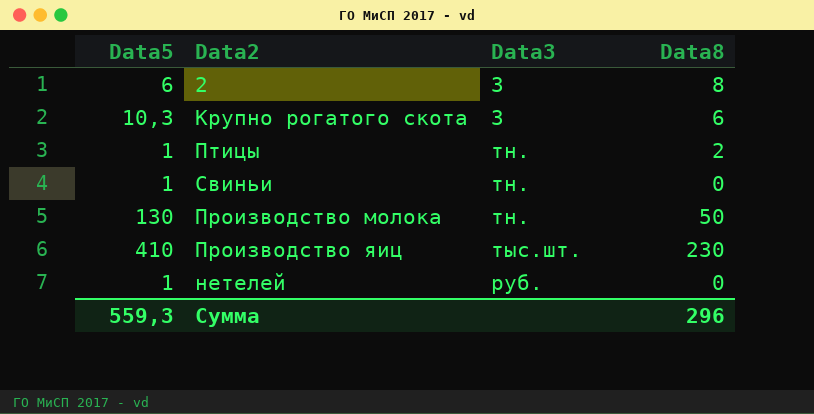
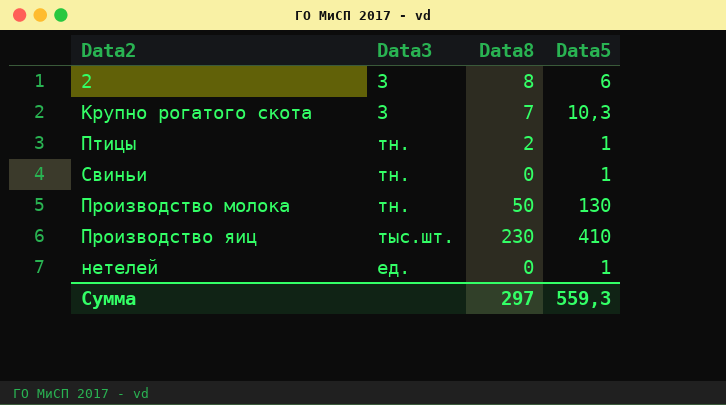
column Data5 | position: 1 -> 4
Крупно рогатого скота | Data8: 6 -> 7
нетелей | Data3: руб. -> ед.
Сумма | Data8: 296 -> 297

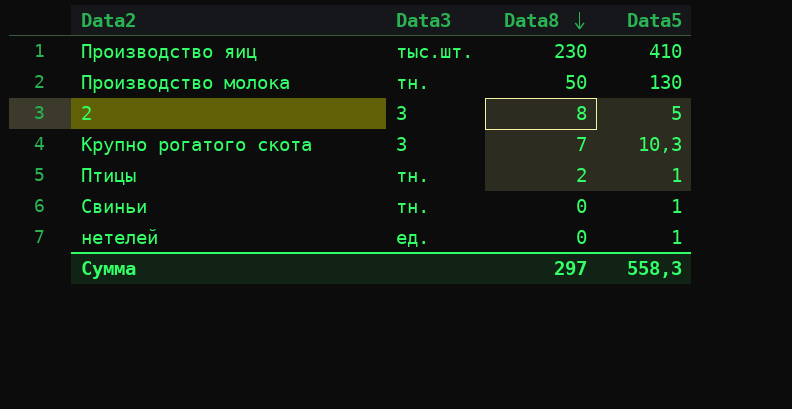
row order: none -> Data8 descending
2 | Data5: 6 -> 5
Сумма | Data5: 559,3 -> 558,3

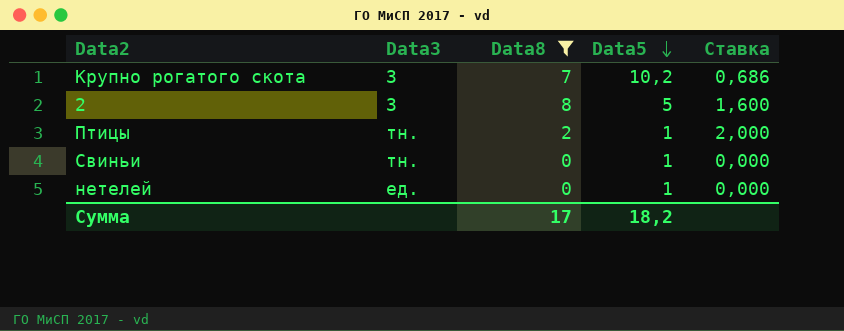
filter: none -> Data8 <= 8
row order: Data8 descending -> Data5 descending
column Ставка | formula: none -> [Data8] / [Data5]
Крупно рогатого скота | Data5: 10,3 -> 10,2
Сумма | Data8: 297 -> 17
Сумма | Data5: 558,3 -> 18,2

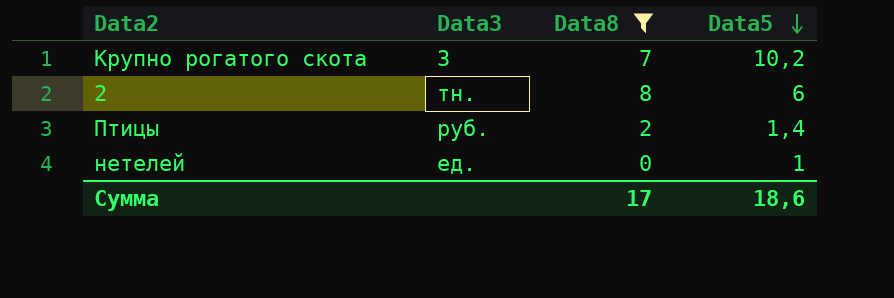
column Ставка | formula: [Data8] / [Data5] -> none
row Свиньи: тн. | 0 | 1 | 0,000 -> none
2 | Data3: 3 -> тн.
2 | Data5: 5 -> 6
Птицы | Data3: тн. -> руб.
Птицы | Data5: 1 -> 1,4
Сумма | Data5: 18,2 -> 18,6

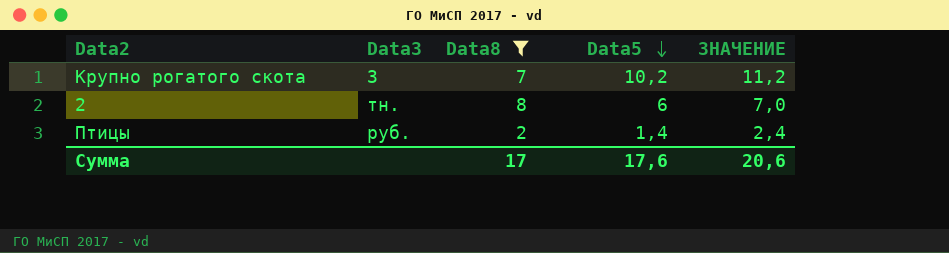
column ЗНАЧЕНИЕ | formula: none -> [Data5] + 1
row нетелей: ед. | 0 | 1 -> none
Сумма | Data5: 18,6 -> 17,6

